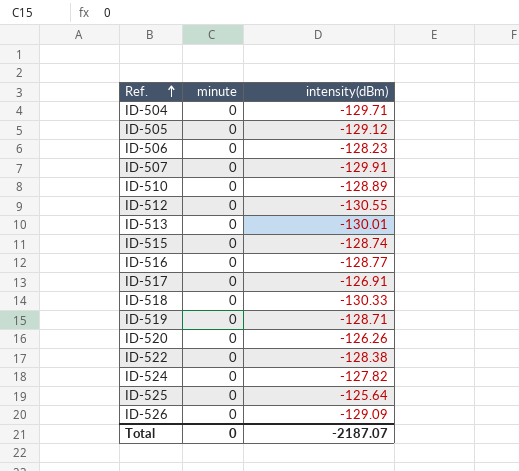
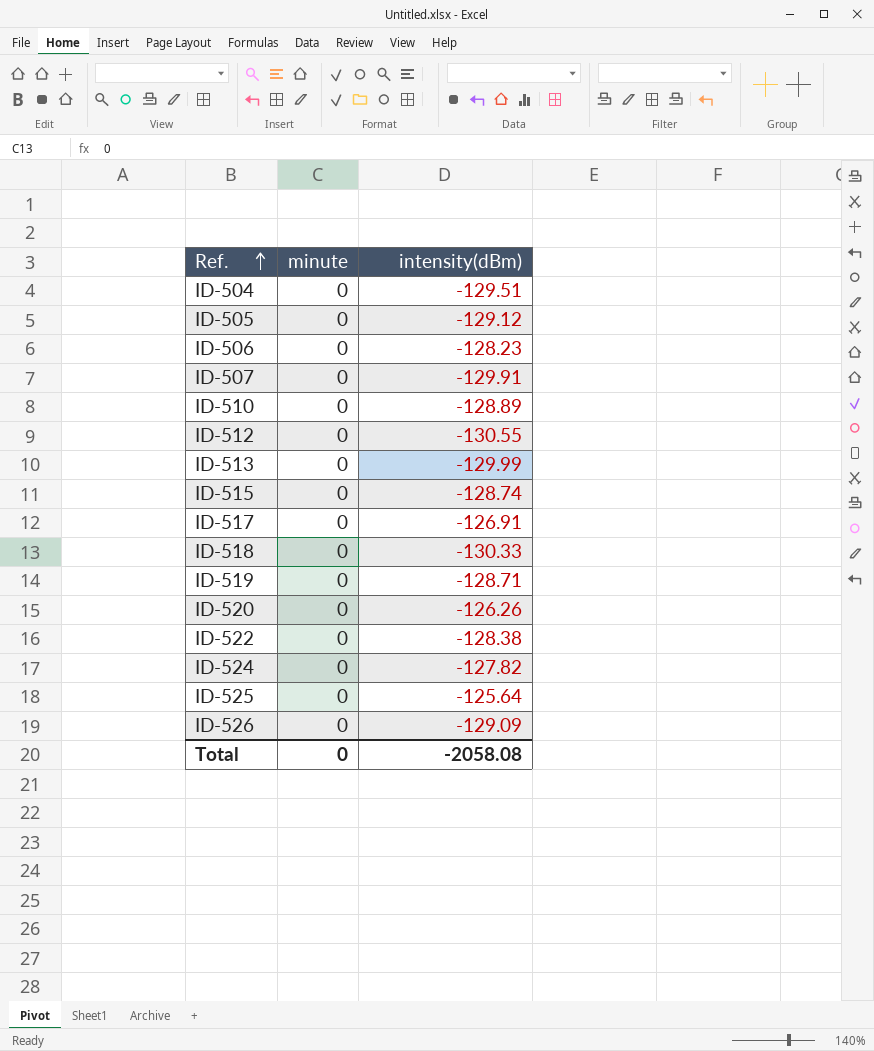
row ID-516: 0 | -128.77 -> none
ID-504 | intensity(dBm): -129.71 -> -129.51
ID-513 | intensity(dBm): -130.01 -> -129.99
Total | intensity(dBm): -2187.07 -> -2058.08

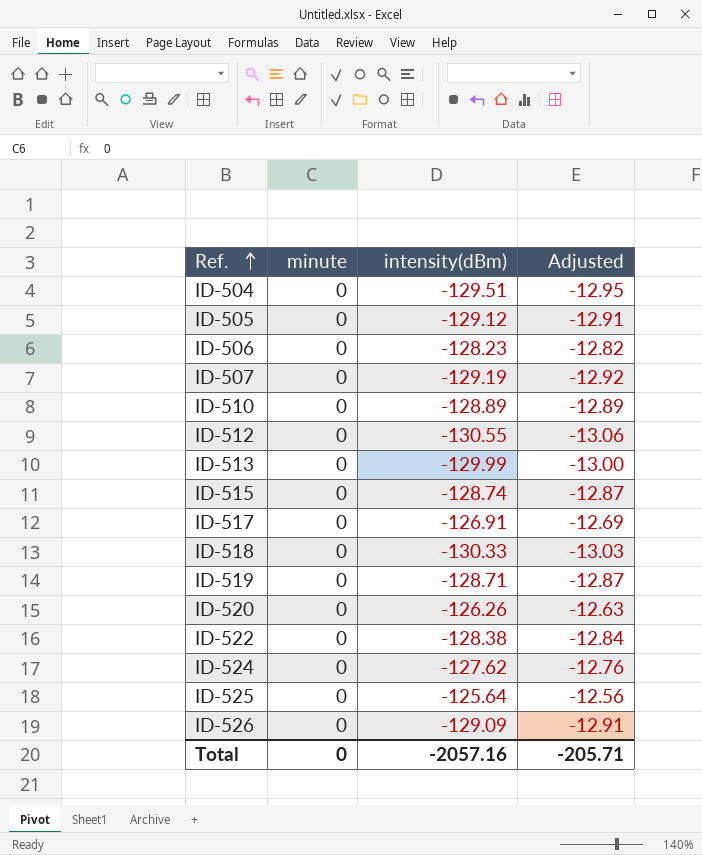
column Adjusted | formula: none -> [intensity(dBm)] * 0.1
ID-507 | intensity(dBm): -129.91 -> -129.19
ID-524 | intensity(dBm): -127.82 -> -127.62
Total | intensity(dBm): -2058.08 -> -2057.16

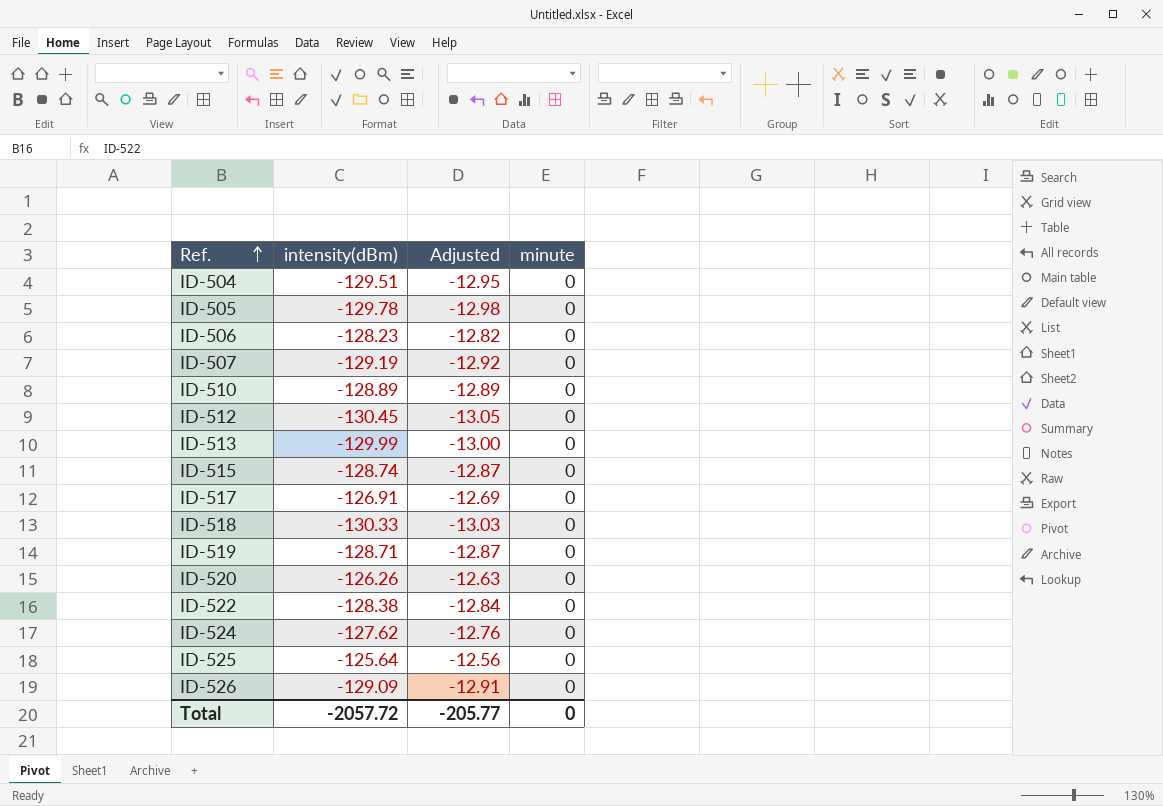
column minute | position: 2 -> 4
ID-505 | intensity(dBm): -129.12 -> -129.78
ID-505 | Adjusted: -12.91 -> -12.98
ID-512 | intensity(dBm): -130.55 -> -130.45
ID-512 | Adjusted: -13.06 -> -13.05
Total | intensity(dBm): -2057.16 -> -2057.72
Total | Adjusted: -205.71 -> -205.77

